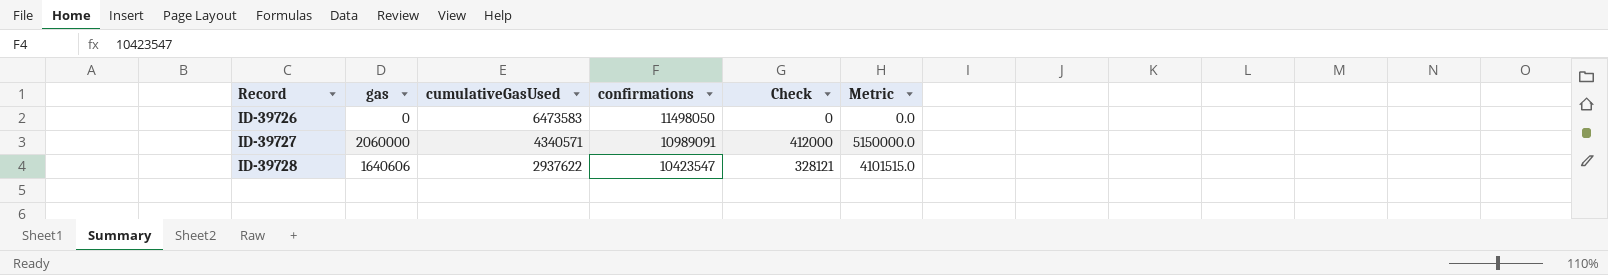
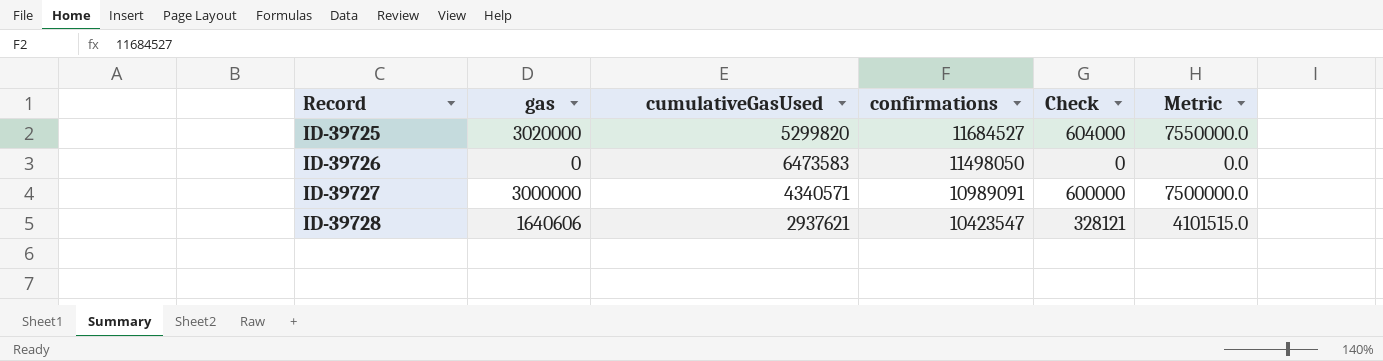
row ID-39725: none -> 3020000 | 5299820 | 11684527 | 604000 | 7550000.0
ID-39727 | gas: 2060000 -> 3000000
ID-39727 | Check: 412000 -> 600000
ID-39727 | Metric: 5150000.0 -> 7500000.0
ID-39728 | cumulativeGasUsed: 2937622 -> 2937621

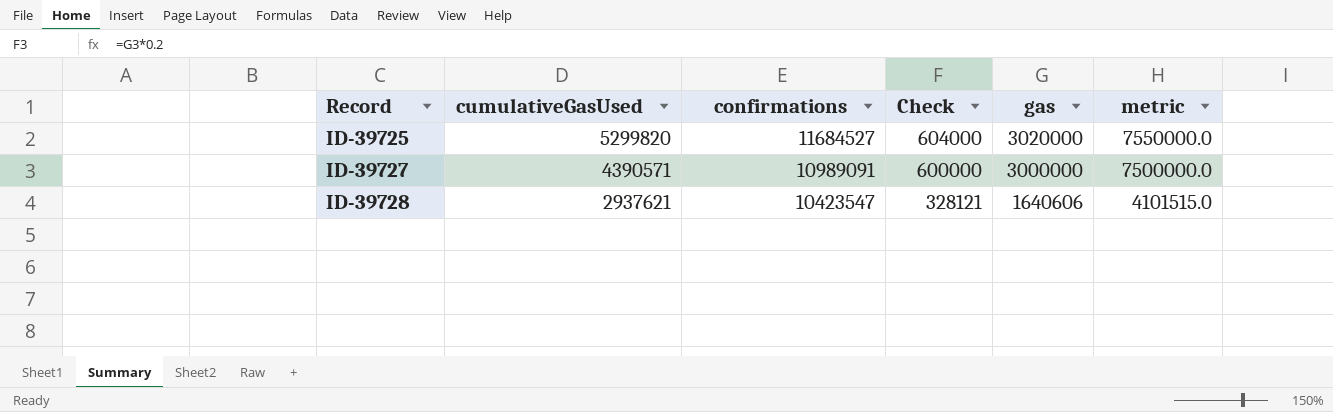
column gas | position: 2 -> 5
column name: Metric -> metric
row ID-39726: 0 | 6473583 | 11498050 | 0 | 0.0 -> none
ID-39727 | cumulativeGasUsed: 4340571 -> 4390571

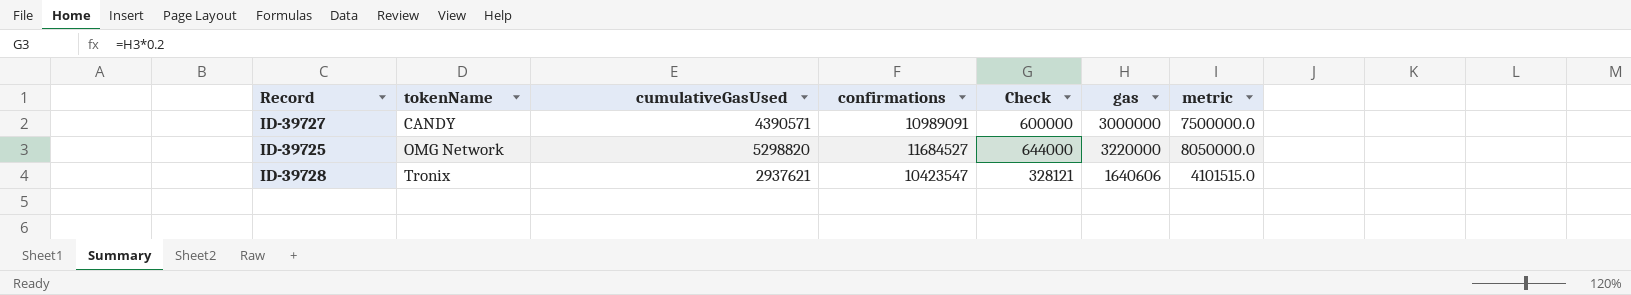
row order: Record ascending -> tokenName ascending
column tokenName | position: none -> 2
ID-39725 | cumulativeGasUsed: 5299820 -> 5298820
ID-39725 | Check: 604000 -> 644000
ID-39725 | gas: 3020000 -> 3220000
ID-39725 | metric: 7550000.0 -> 8050000.0

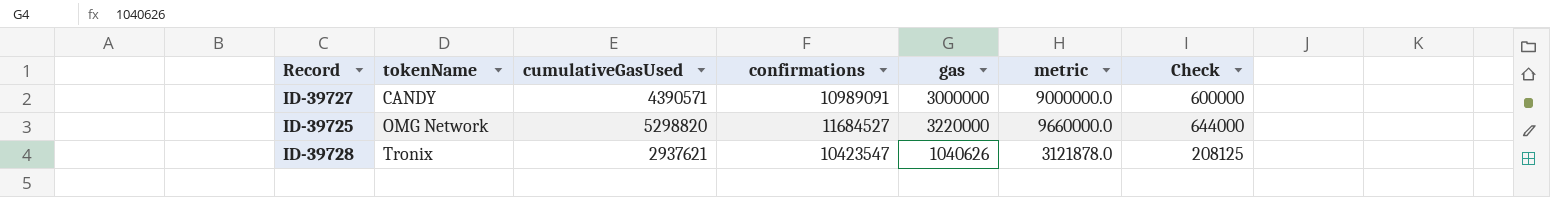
column metric | formula: [gas] * 2.5 -> [gas] * 3
column Check | position: 5 -> 7
ID-39728 | gas: 1640606 -> 1040626
ID-39728 | Check: 328121 -> 208125

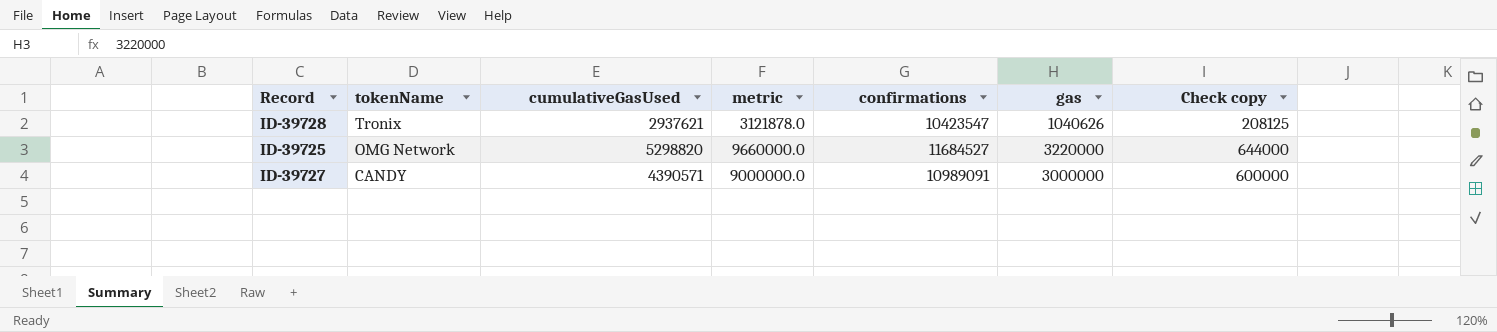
row order: tokenName ascending -> tokenName descending
column metric | position: 6 -> 4
column name: Check -> Check copy

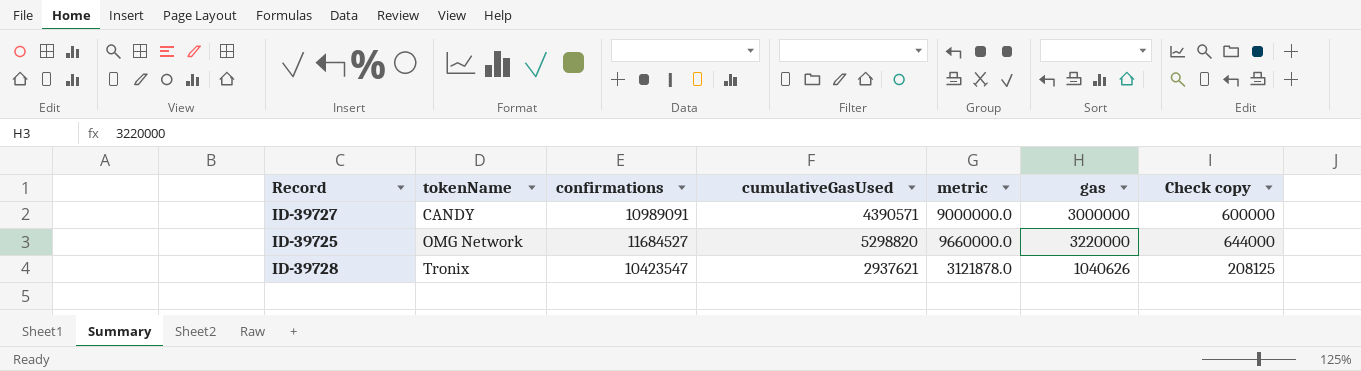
row order: tokenName descending -> tokenName ascending
column confirmations | position: 5 -> 3

